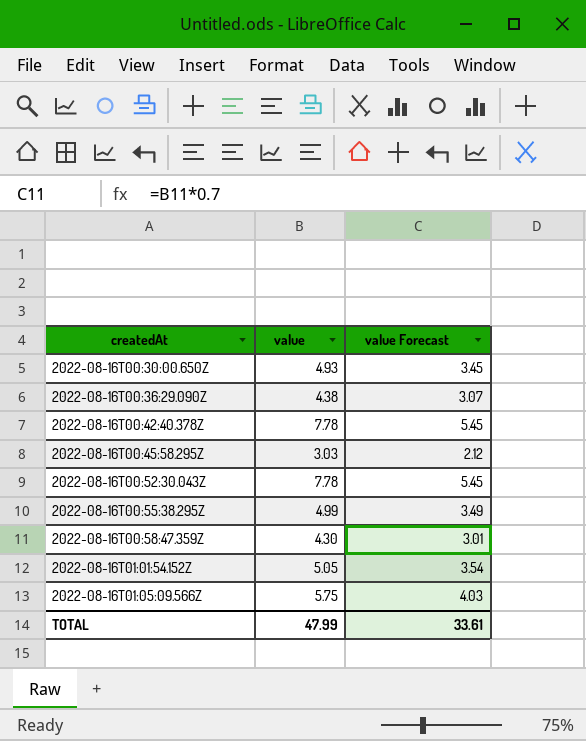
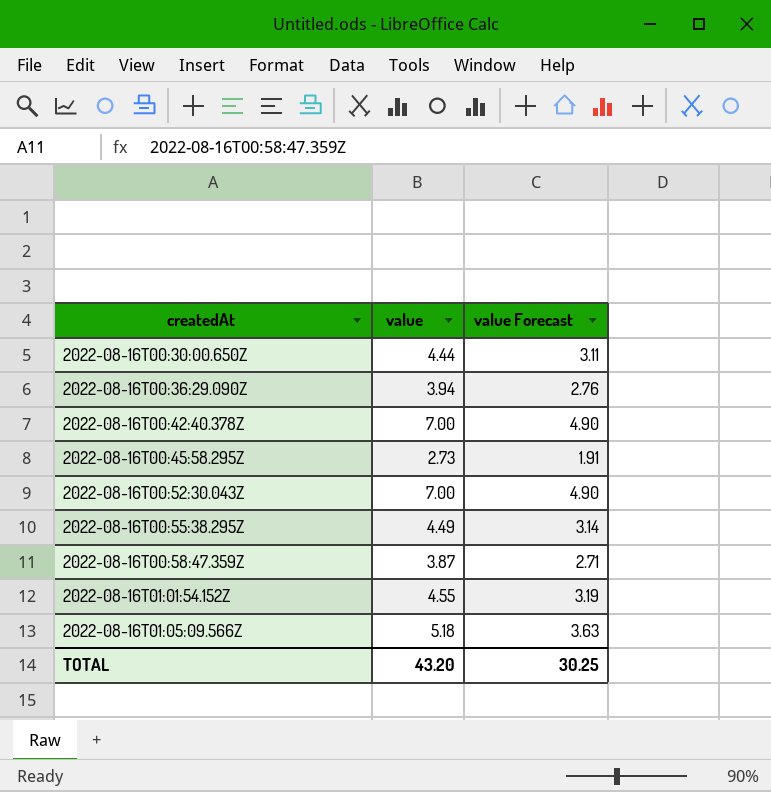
2022-08-16T00:30:00.650Z | value: 4.93 -> 4.44
2022-08-16T00:30:00.650Z | value Forecast: 3.45 -> 3.11
2022-08-16T00:36:29.090Z | value: 4.38 -> 3.94
2022-08-16T00:36:29.090Z | value Forecast: 3.07 -> 2.76
2022-08-16T00:42:40.378Z | value: 7.78 -> 7.00
2022-08-16T00:42:40.378Z | value Forecast: 5.45 -> 4.90
2022-08-16T00:45:58.295Z | value: 3.03 -> 2.73
2022-08-16T00:45:58.295Z | value Forecast: 2.12 -> 1.91
2022-08-16T00:52:30.043Z | value: 7.78 -> 7.00
2022-08-16T00:52:30.043Z | value Forecast: 5.45 -> 4.90
2022-08-16T00:55:38.295Z | value: 4.99 -> 4.49
2022-08-16T00:55:38.295Z | value Forecast: 3.49 -> 3.14
2022-08-16T00:58:47.359Z | value: 4.30 -> 3.87
2022-08-16T00:58:47.359Z | value Forecast: 3.01 -> 2.71
2022-08-16T01:01:54.152Z | value: 5.05 -> 4.55
2022-08-16T01:01:54.152Z | value Forecast: 3.54 -> 3.19
2022-08-16T01:05:09.566Z | value: 5.75 -> 5.18
2022-08-16T01:05:09.566Z | value Forecast: 4.03 -> 3.63
TOTAL | value: 47.99 -> 43.20
TOTAL | value Forecast: 33.61 -> 30.25

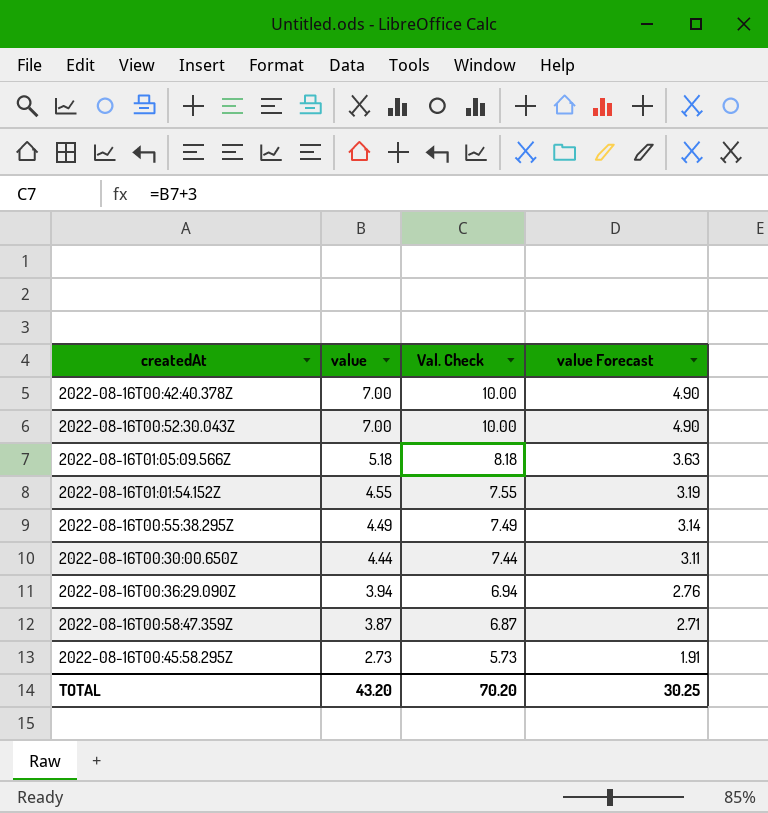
row order: createdAt ascending -> value descending
column Val. Check | formula: none -> [value] + 3

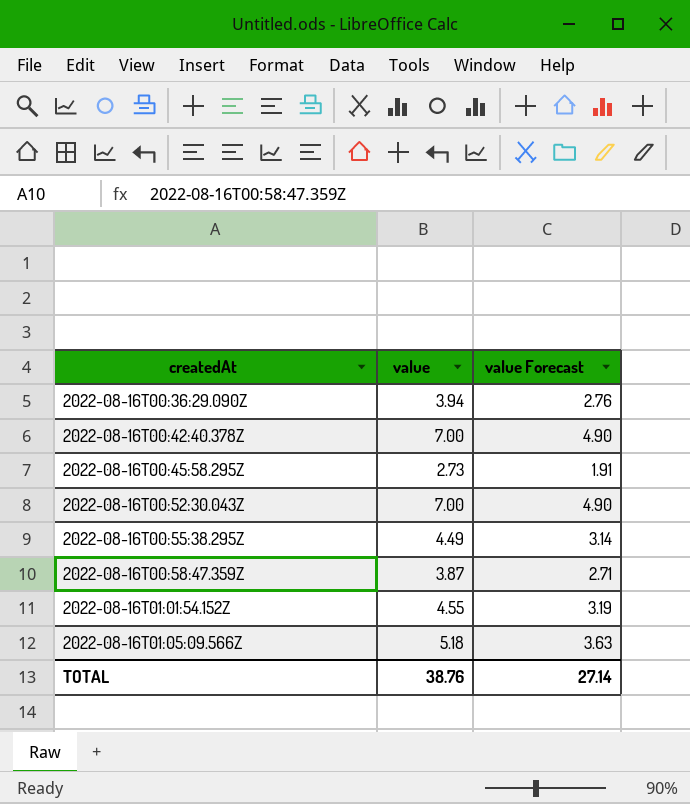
row order: value descending -> createdAt ascending
column Val. Check | formula: [value] + 3 -> none
row 2022-08-16T00:30:00.650Z: 4.44 | 7.44 | 3.11 -> none
TOTAL | value: 43.20 -> 38.76
TOTAL | value Forecast: 30.25 -> 27.14

